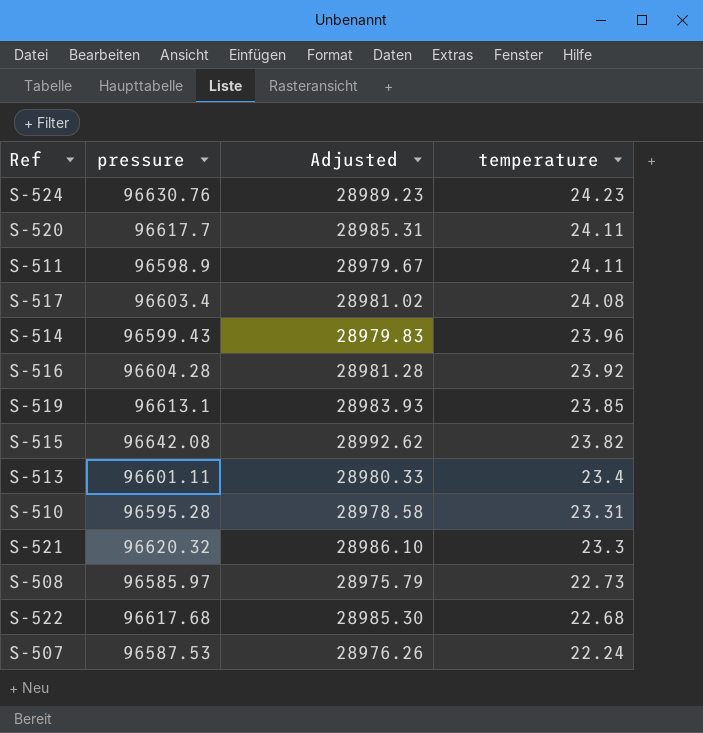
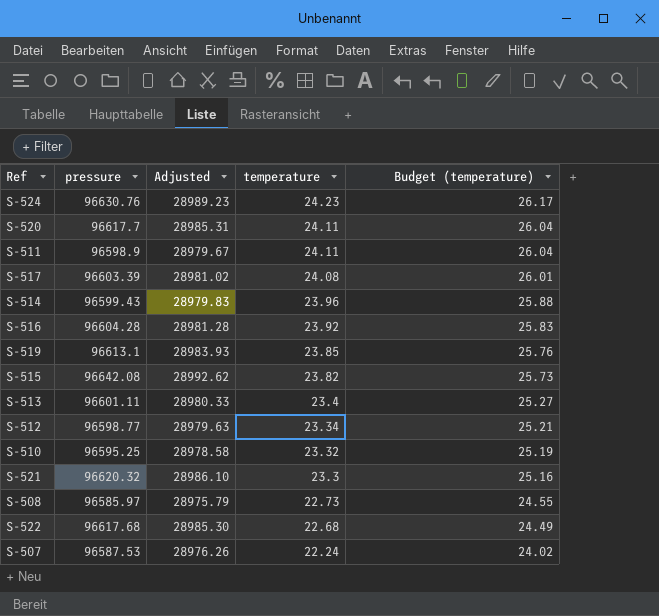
column Budget (temperature) | formula: none -> [temperature] * 1.08
S-517 | pressure: 96603.4 -> 96603.39
row S-512: none -> 96598.77 | 28979.63 | 23.34 | 25.21
S-510 | pressure: 96595.28 -> 96595.25
S-510 | temperature: 23.31 -> 23.32

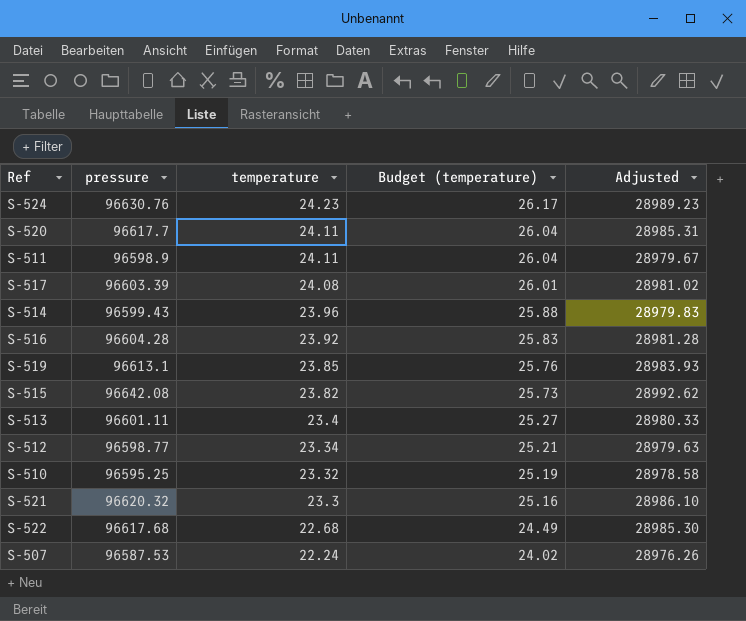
column Adjusted | position: 3 -> 5
row S-508: 96585.97 | 28975.79 | 22.73 | 24.55 -> none

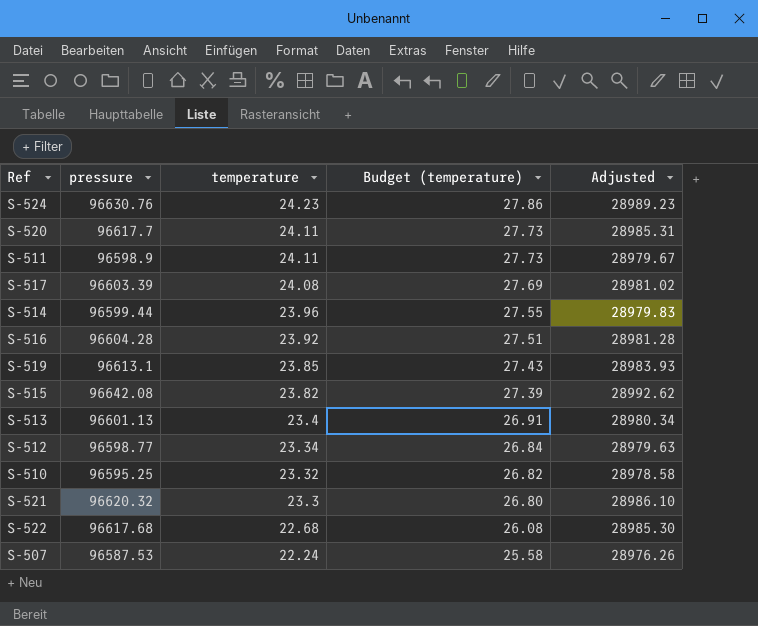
column Budget (temperature) | formula: [temperature] * 1.08 -> [temperature] * 1.15
S-514 | pressure: 96599.43 -> 96599.44
S-513 | pressure: 96601.11 -> 96601.13
S-513 | Adjusted: 28980.33 -> 28980.34

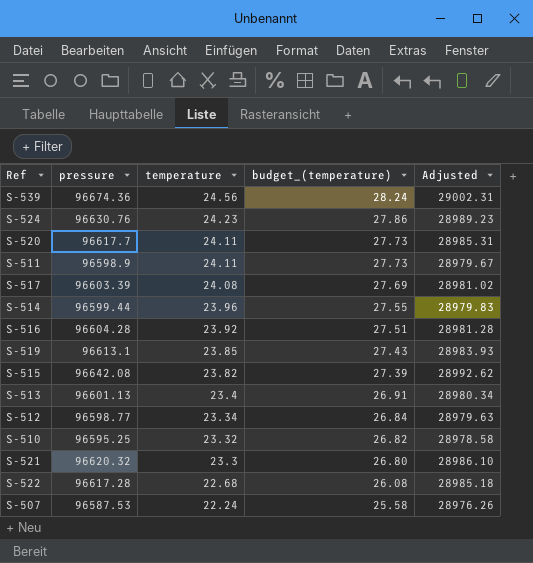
column name: Budget (temperature) -> budget_(temperature)
row S-539: none -> 96674.36 | 24.56 | 28.24 | 29002.31
S-522 | pressure: 96617.68 -> 96617.28
S-522 | Adjusted: 28985.30 -> 28985.18

